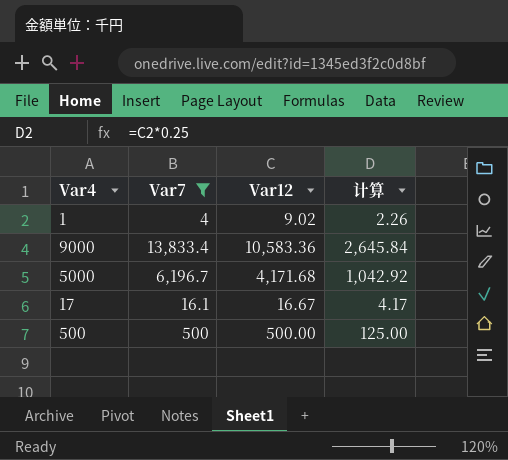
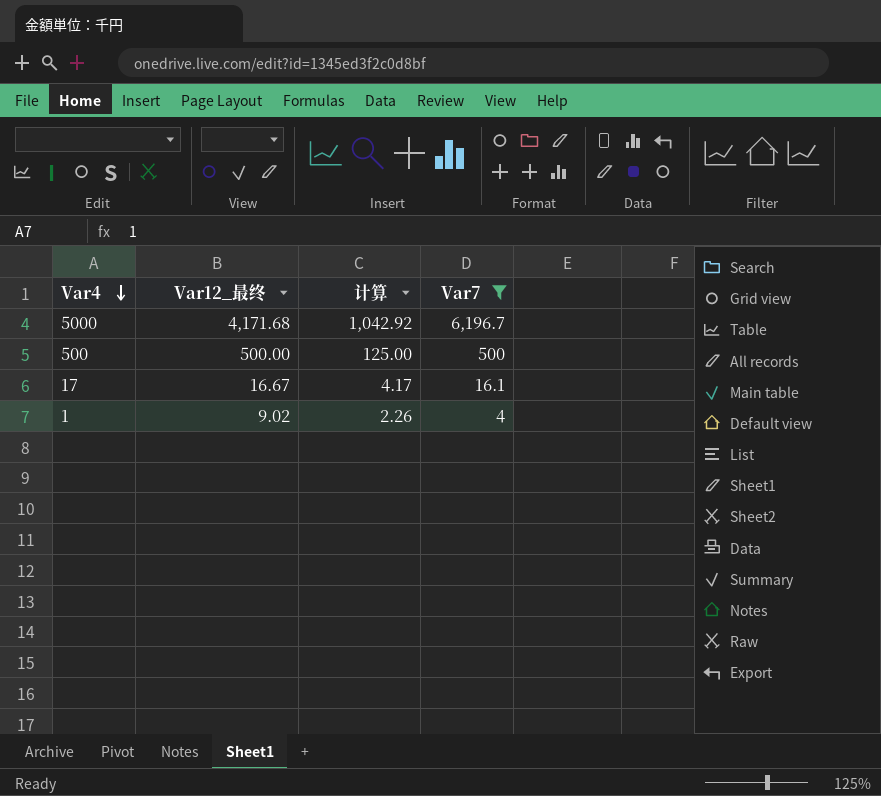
row order: none -> Var4 descending
column name: Var12 -> Var12_最终
column Var7 | position: 2 -> 4
row 9000: 13,833.4 | 10,583.36 | 2,645.84 -> none

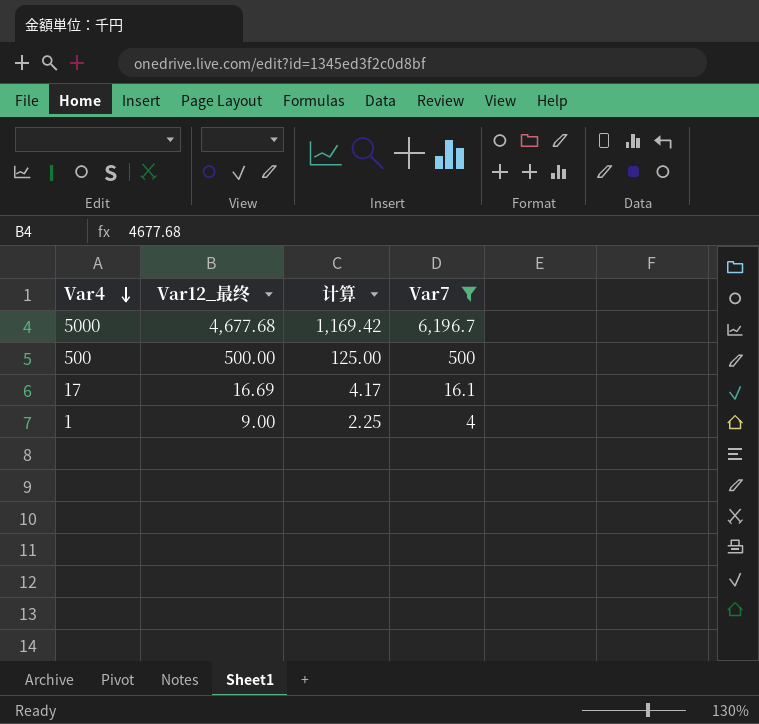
5000 | Var12_最终: 4,171.68 -> 4,677.68
5000 | 计算: 1,042.92 -> 1,169.42
17 | Var12_最终: 16.67 -> 16.69
1 | Var12_最终: 9.02 -> 9.00
1 | 计算: 2.26 -> 2.25

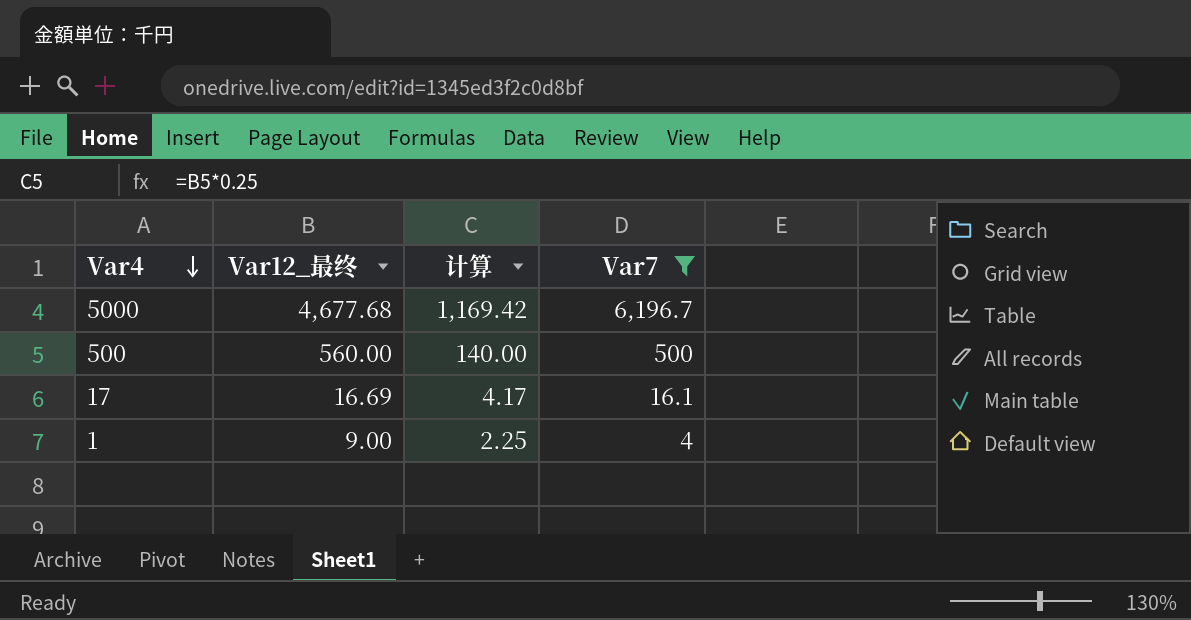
500 | Var12_最终: 500.00 -> 560.00
500 | 计算: 125.00 -> 140.00

